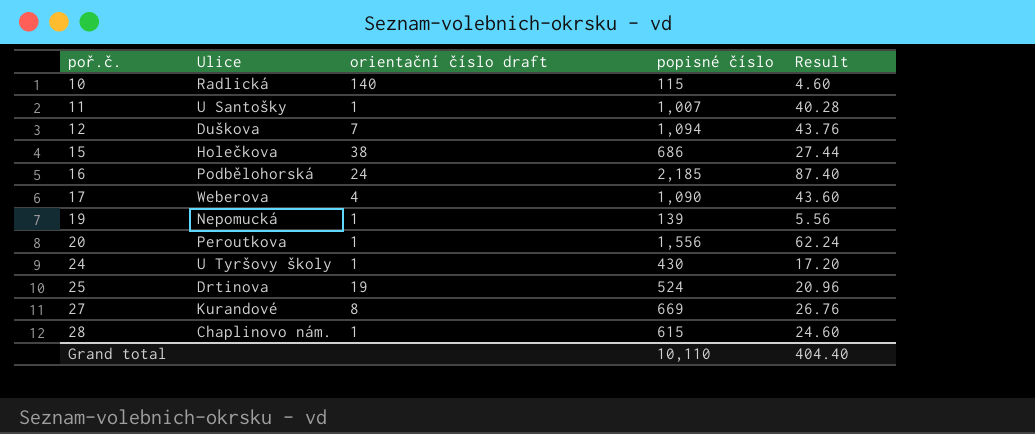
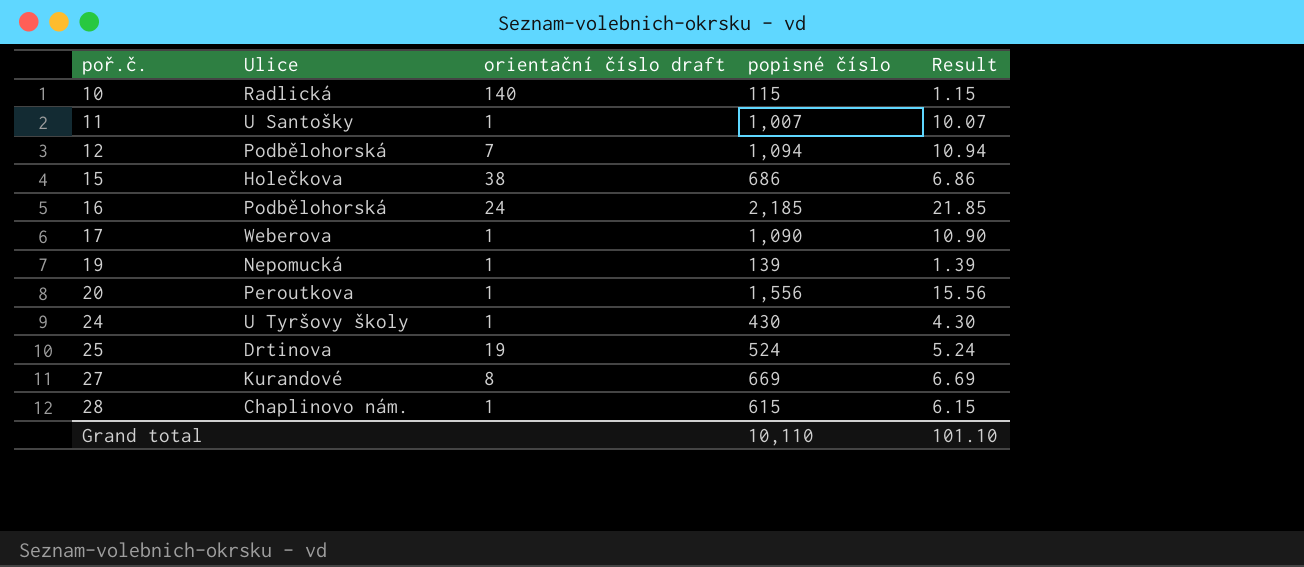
column Result | formula: [popisné číslo] * 0.04 -> [popisné číslo] * 0.01
12 | Ulice: Duškova -> Podbělohorská
17 | orientační číslo draft: 4 -> 1
Grand total | Result: 404.40 -> 101.10

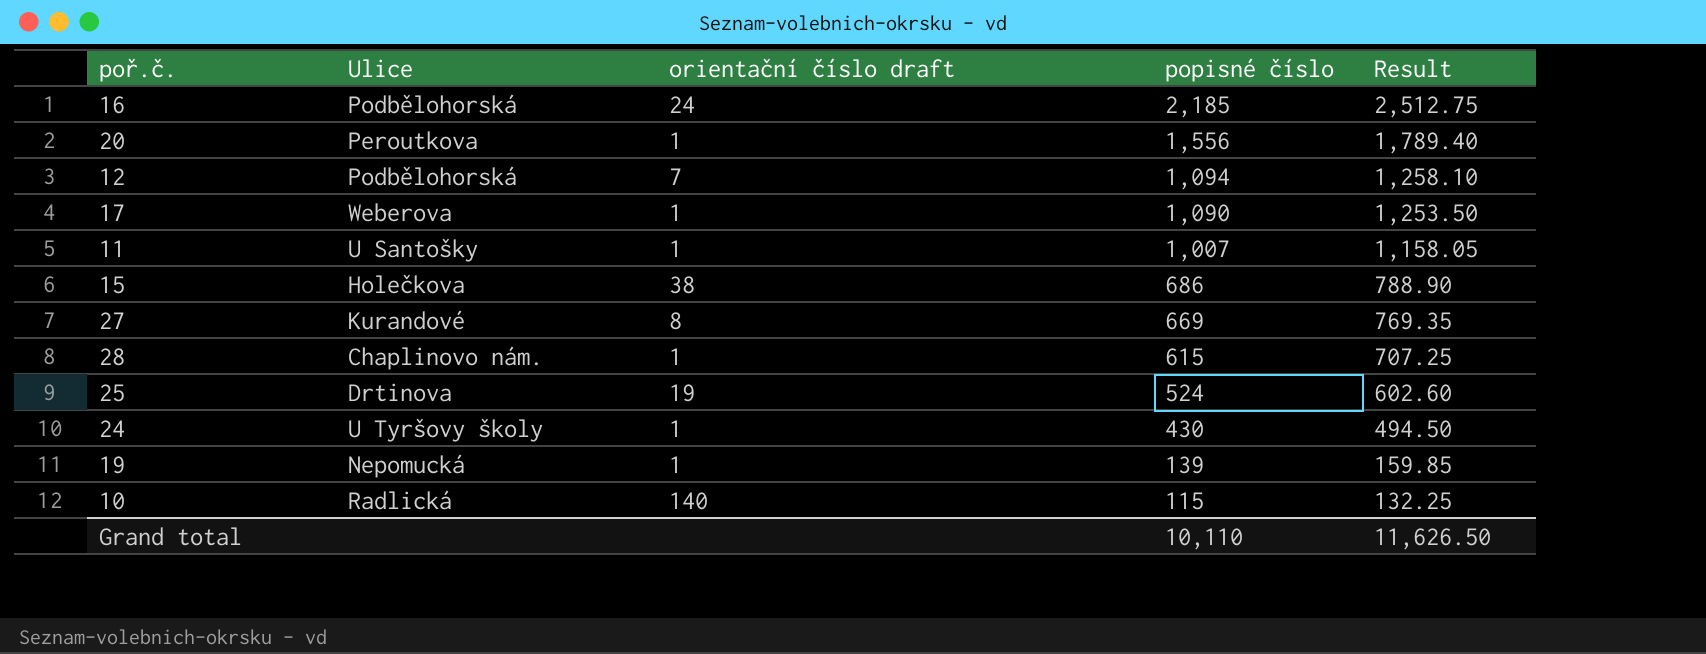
row order: poř.č. ascending -> popisné číslo descending
column Result | formula: [popisné číslo] * 0.01 -> [popisné číslo] * 1.15
Grand total | Result: 101.10 -> 11,626.50

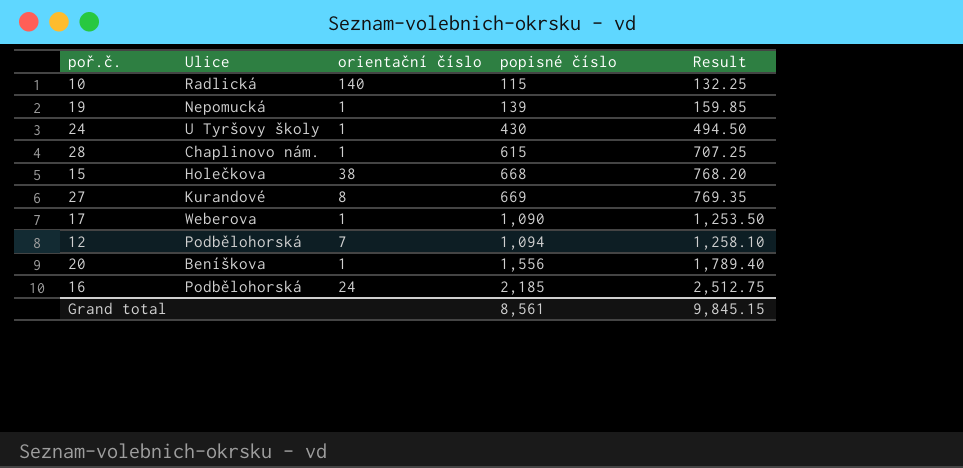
row order: popisné číslo descending -> popisné číslo ascending
column name: orientační číslo draft -> orientační číslo
row 11: U Santošky | 1 | 1,007 | 1,158.05 -> none
row 25: Drtinova | 19 | 524 | 602.60 -> none
15 | popisné číslo: 686 -> 668
15 | Result: 788.90 -> 768.20
20 | Ulice: Peroutkova -> Beníškova
Grand total | popisné číslo: 10,110 -> 8,561
Grand total | Result: 11,626.50 -> 9,845.15

